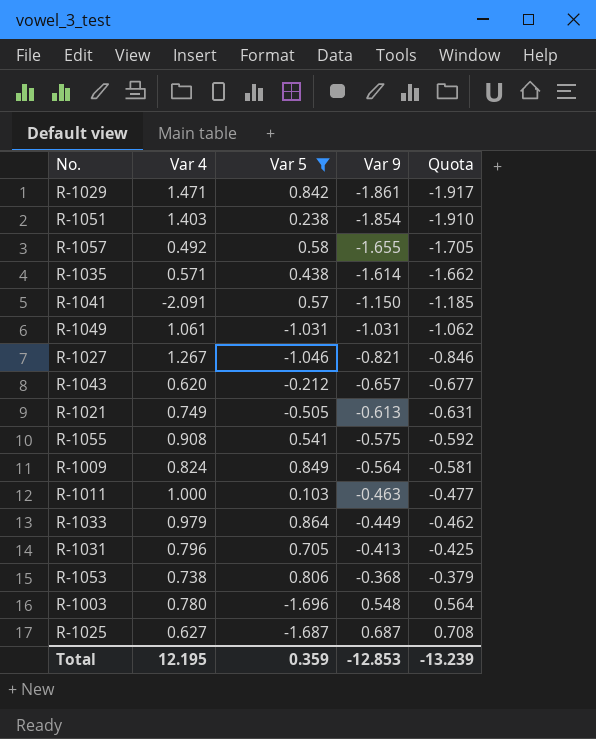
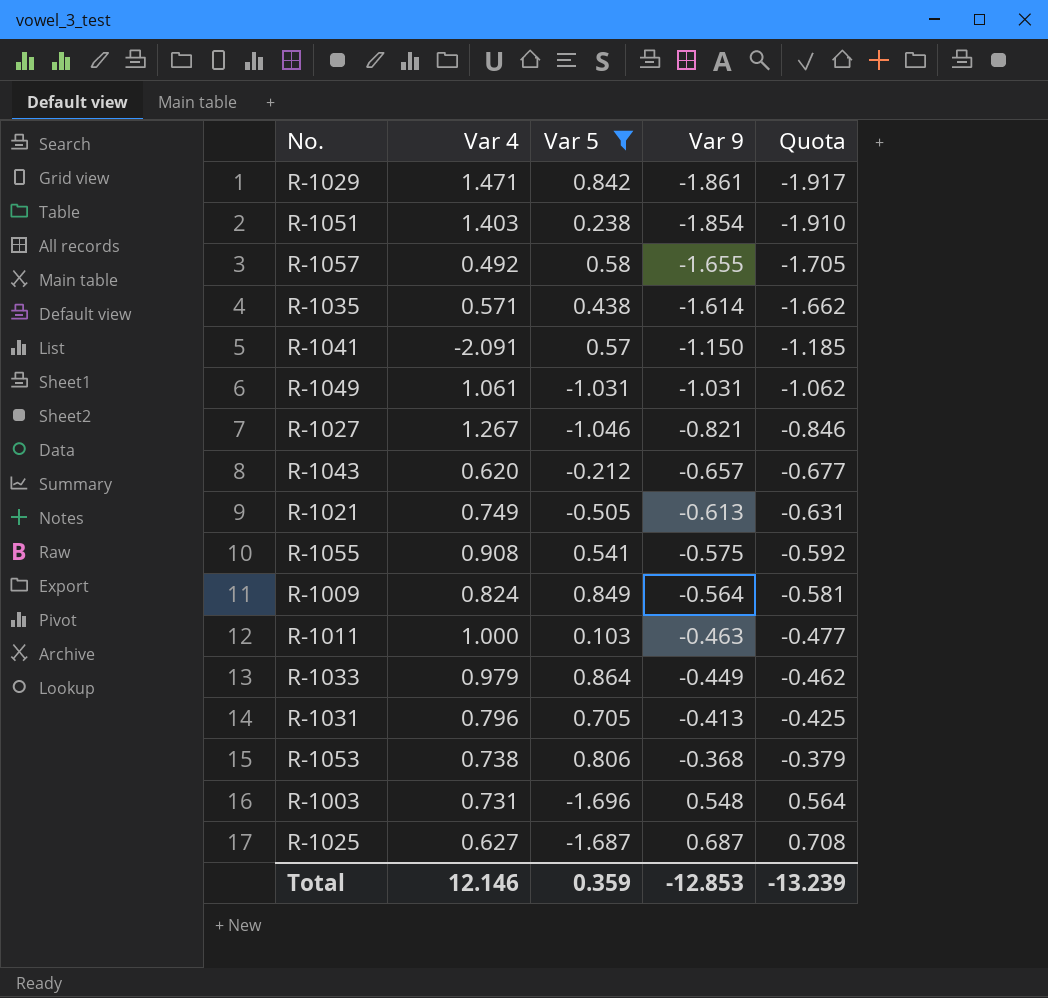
R-1003 | Var 4: 0.780 -> 0.731
Total | Var 4: 12.195 -> 12.146

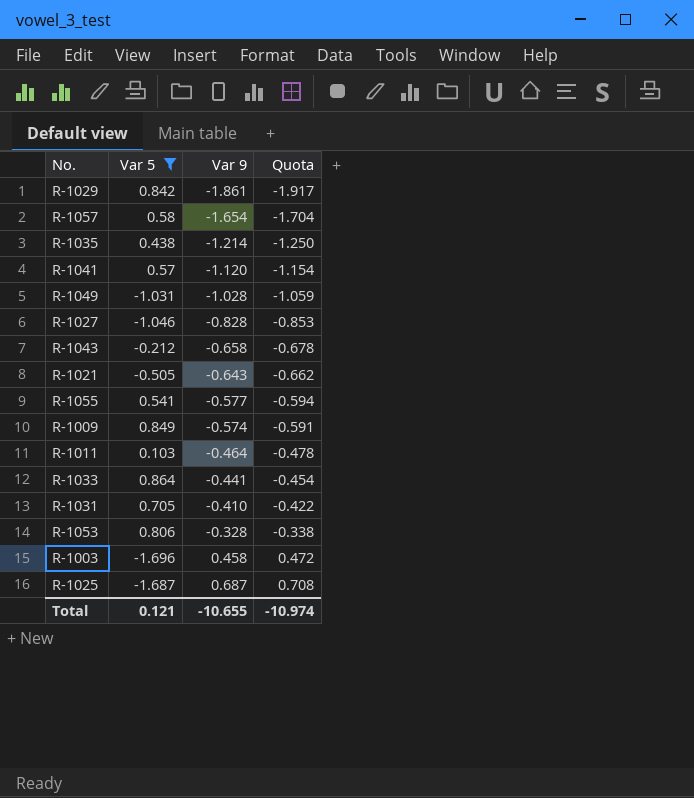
column Var 4 | position: 2 -> none
row R-1051: 1.403 | 0.238 | -1.854 | -1.910 -> none
R-1057 | Var 9: -1.655 -> -1.654
R-1057 | Quota: -1.705 -> -1.704
R-1035 | Var 9: -1.614 -> -1.214
R-1035 | Quota: -1.662 -> -1.250
R-1041 | Var 9: -1.150 -> -1.120
R-1041 | Quota: -1.185 -> -1.154
R-1049 | Var 9: -1.031 -> -1.028
R-1049 | Quota: -1.062 -> -1.059
R-1027 | Var 9: -0.821 -> -0.828
R-1027 | Quota: -0.846 -> -0.853
R-1043 | Var 9: -0.657 -> -0.658
R-1043 | Quota: -0.677 -> -0.678
R-1021 | Var 9: -0.613 -> -0.643
R-1021 | Quota: -0.631 -> -0.662
R-1055 | Var 9: -0.575 -> -0.577
R-1055 | Quota: -0.592 -> -0.594
R-1009 | Var 9: -0.564 -> -0.574
R-1009 | Quota: -0.581 -> -0.591
R-1011 | Var 9: -0.463 -> -0.464
R-1011 | Quota: -0.477 -> -0.478
R-1033 | Var 9: -0.449 -> -0.441
R-1033 | Quota: -0.462 -> -0.454
R-1031 | Var 9: -0.413 -> -0.410
R-1031 | Quota: -0.425 -> -0.422
R-1053 | Var 9: -0.368 -> -0.328
R-1053 | Quota: -0.379 -> -0.338
R-1003 | Var 9: 0.548 -> 0.458
R-1003 | Quota: 0.564 -> 0.472
Total | Var 5: 0.359 -> 0.121
Total | Var 9: -12.853 -> -10.655
Total | Quota: -13.239 -> -10.974

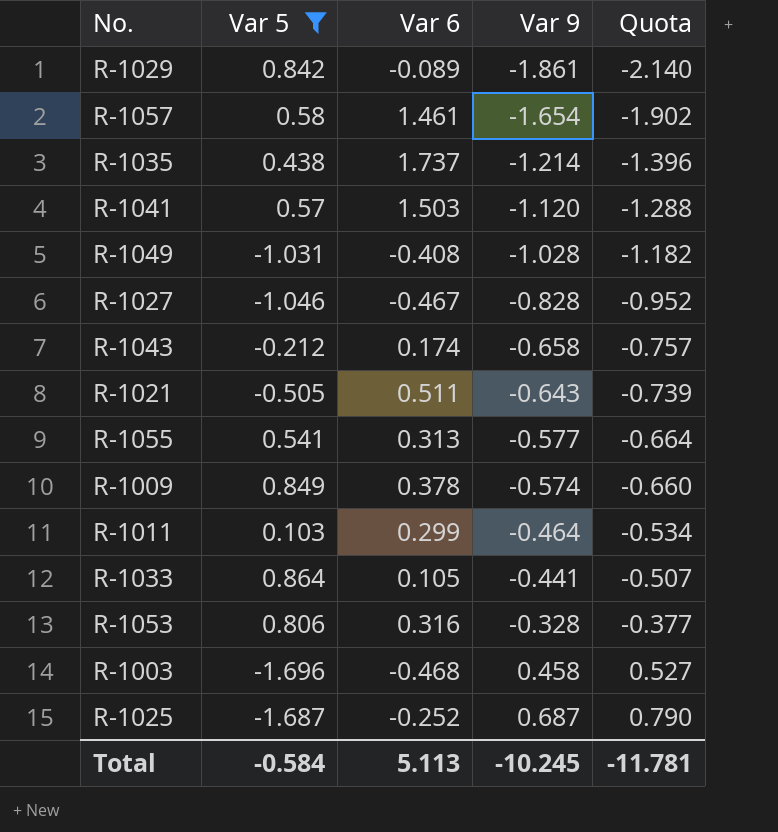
column Var 6 | position: none -> 3
column Quota | formula: [Var 9] * 1.03 -> [Var 9] * 1.15
row R-1031: 0.705 | -0.410 | -0.422 -> none
Total | Var 5: 0.121 -> -0.584
Total | Var 9: -10.655 -> -10.245
Total | Quota: -10.974 -> -11.781

